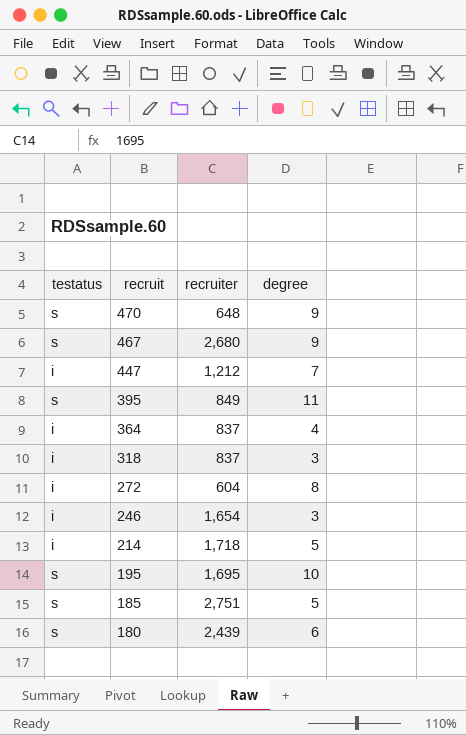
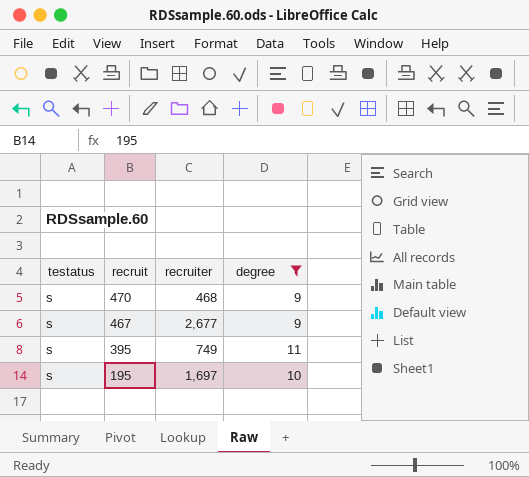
filter: none -> degree >= 9
470 | recruiter: 648 -> 468
467 | recruiter: 2,680 -> 2,677
395 | recruiter: 849 -> 749
195 | recruiter: 1,695 -> 1,697

